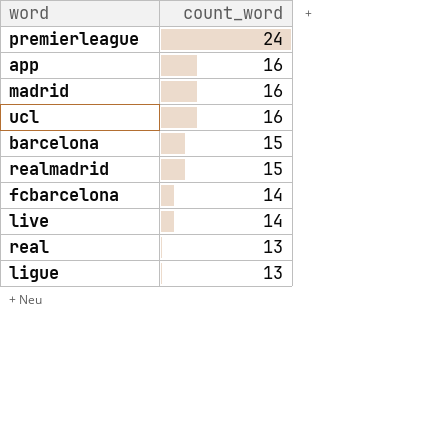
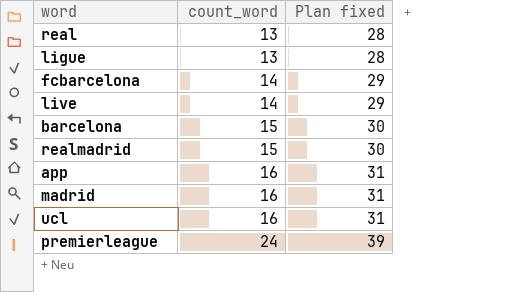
row order: count_word descending -> count_word ascending
column Plan fixed | formula: none -> [count_word] + 15

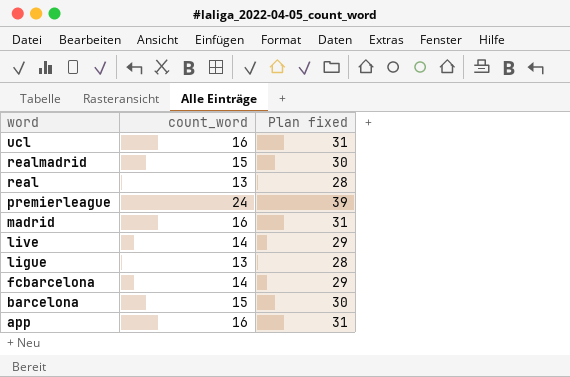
row order: count_word ascending -> word descending

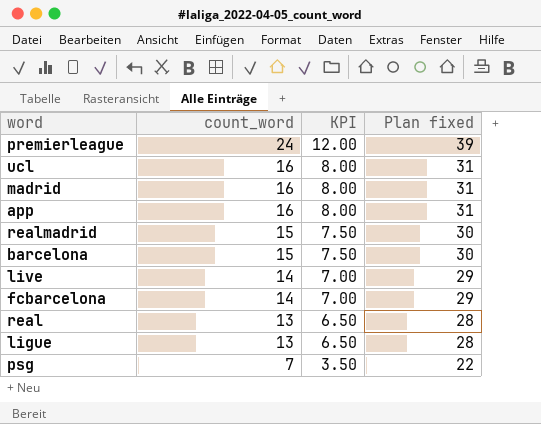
row order: word descending -> count_word descending
column KPI | formula: none -> [count_word] * 0.5
row psg: none -> 7 | 3.50 | 22

